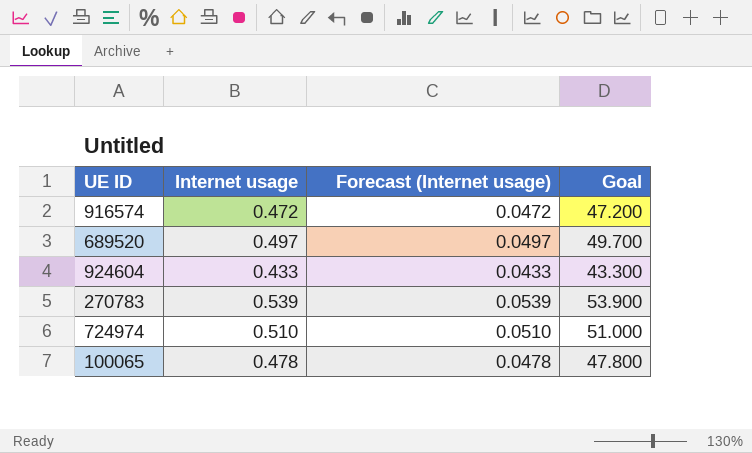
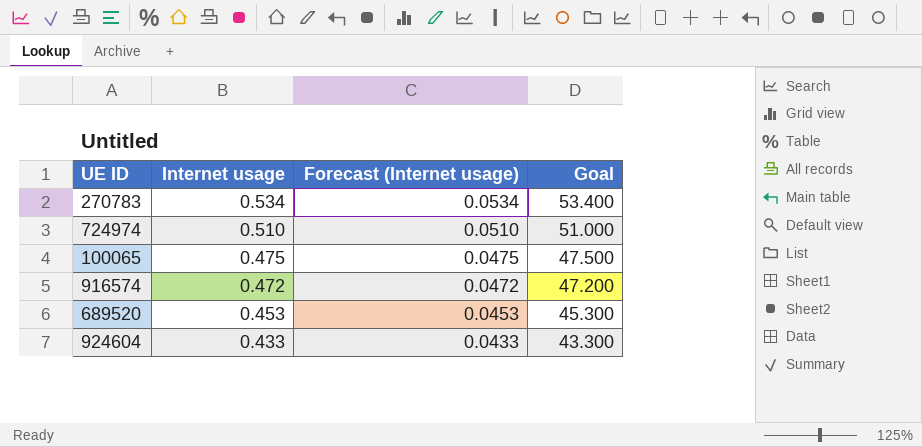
row order: none -> Internet usage descending
270783 | Internet usage: 0.539 -> 0.534
270783 | Forecast (Internet usage): 0.0539 -> 0.0534
270783 | Goal: 53.900 -> 53.400
100065 | Internet usage: 0.478 -> 0.475
100065 | Forecast (Internet usage): 0.0478 -> 0.0475
100065 | Goal: 47.800 -> 47.500
689520 | Internet usage: 0.497 -> 0.453
689520 | Forecast (Internet usage): 0.0497 -> 0.0453
689520 | Goal: 49.700 -> 45.300

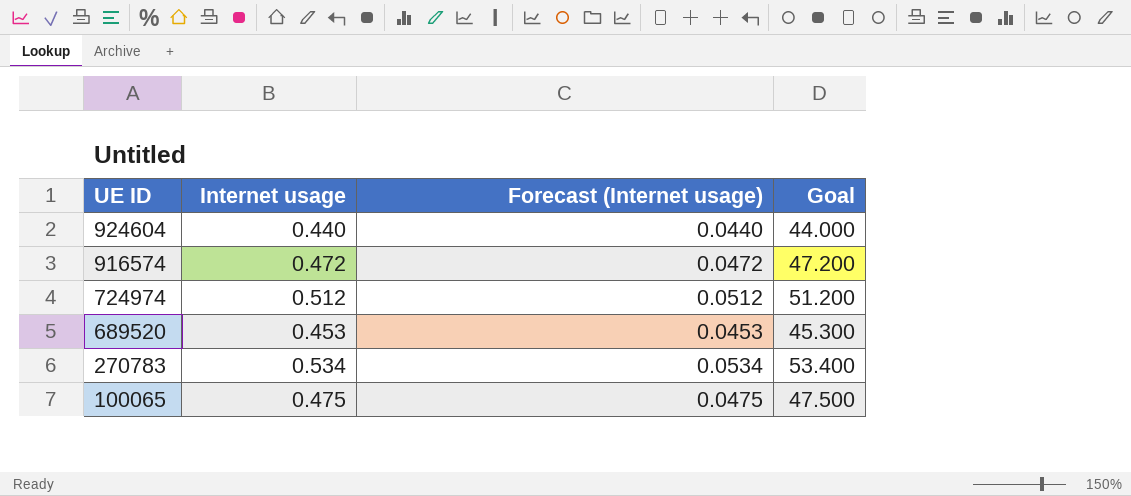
row order: Internet usage descending -> UE ID descending
924604 | Internet usage: 0.433 -> 0.440
924604 | Forecast (Internet usage): 0.0433 -> 0.0440
924604 | Goal: 43.300 -> 44.000
724974 | Internet usage: 0.510 -> 0.512
724974 | Forecast (Internet usage): 0.0510 -> 0.0512
724974 | Goal: 51.000 -> 51.200

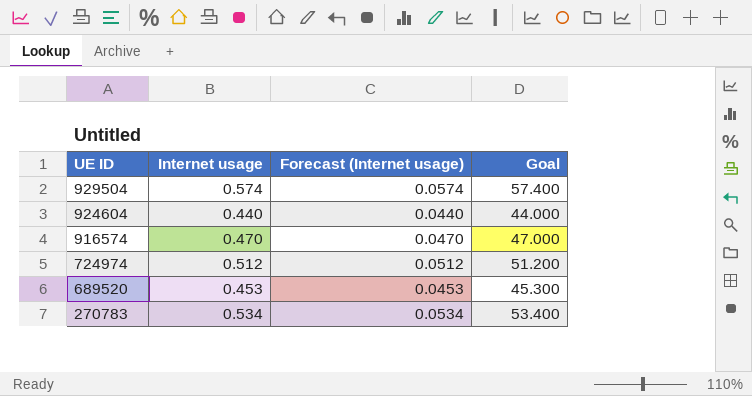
row 100065: 0.475 | 0.0475 | 47.500 -> none
row 929504: none -> 0.574 | 0.0574 | 57.400
916574 | Internet usage: 0.472 -> 0.470
916574 | Forecast (Internet usage): 0.0472 -> 0.0470
916574 | Goal: 47.200 -> 47.000

